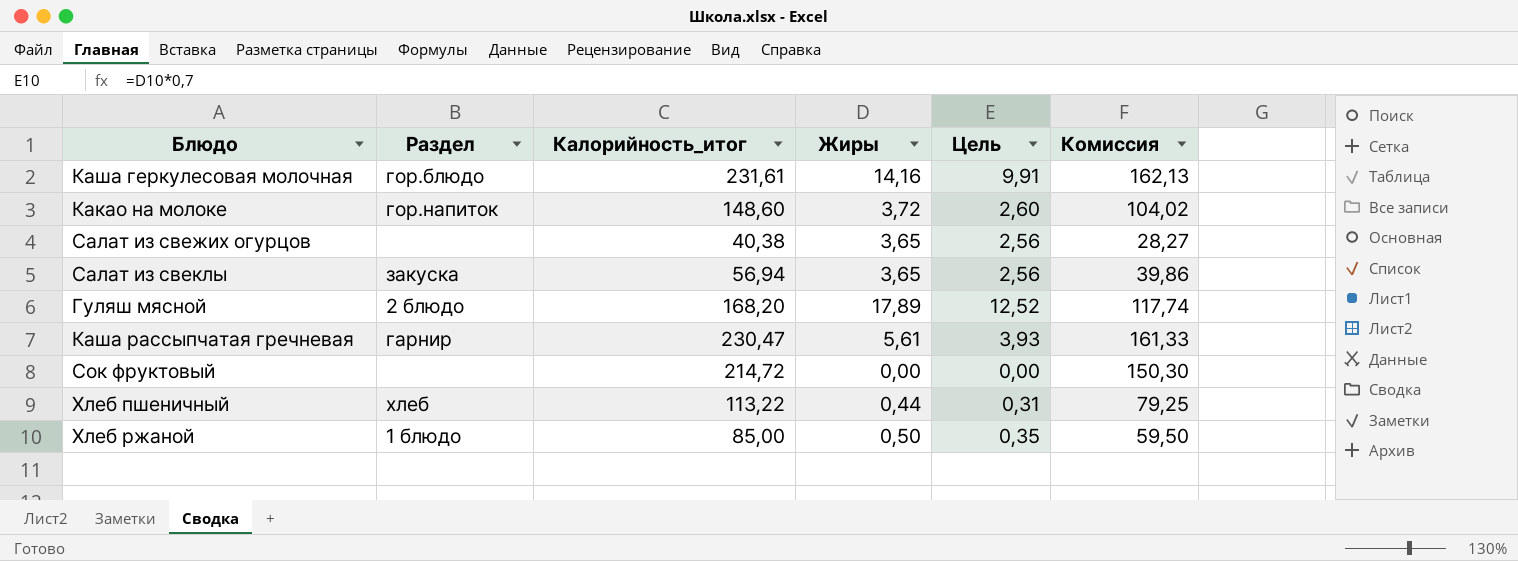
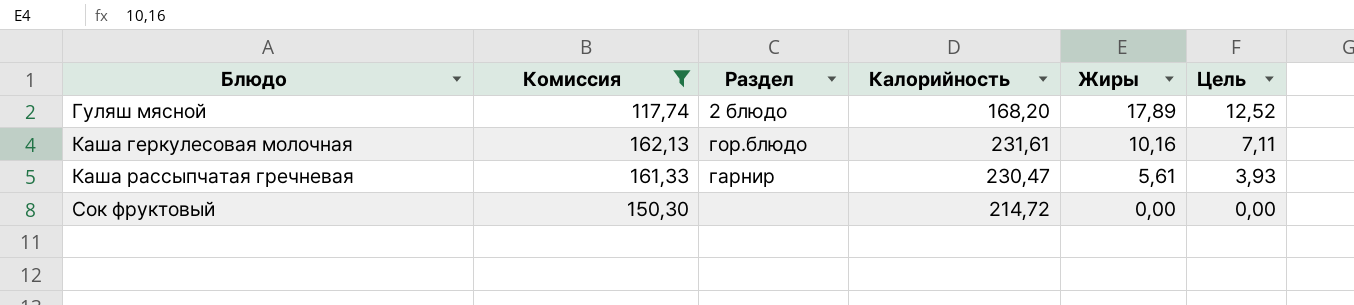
filter: none -> Комиссия >= 117,74
row order: none -> Блюдо ascending
column Комиссия | position: 6 -> 2
column name: Калорийность_итог -> Калорийность
Каша геркулесовая молочная | Жиры: 14,16 -> 10,16
Каша геркулесовая молочная | Цель: 9,91 -> 7,11

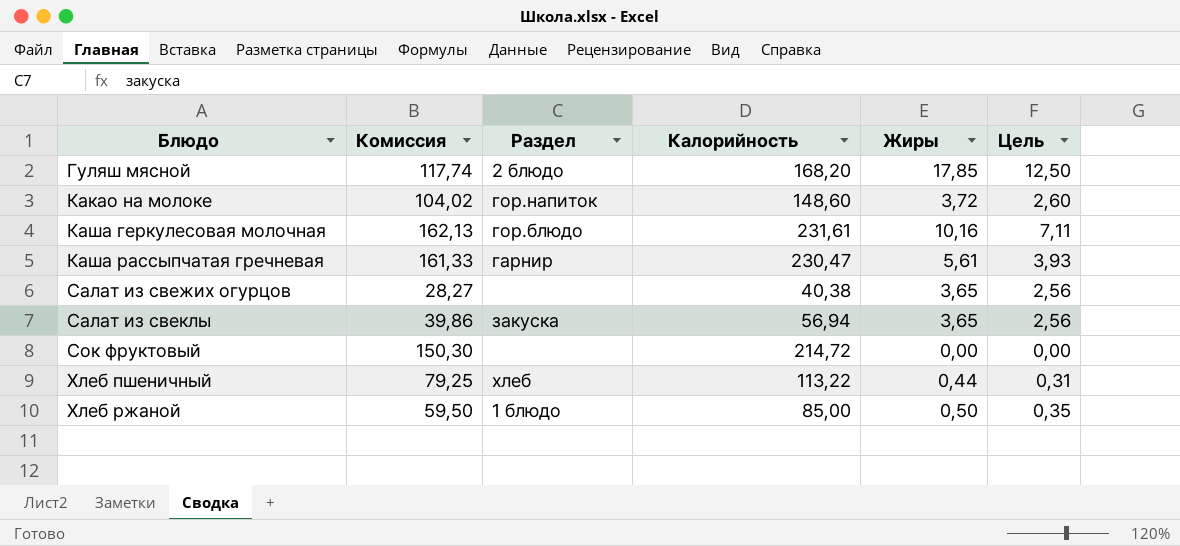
filter: Комиссия >= 117,74 -> none
Гуляш мясной | Жиры: 17,89 -> 17,85
Гуляш мясной | Цель: 12,52 -> 12,50

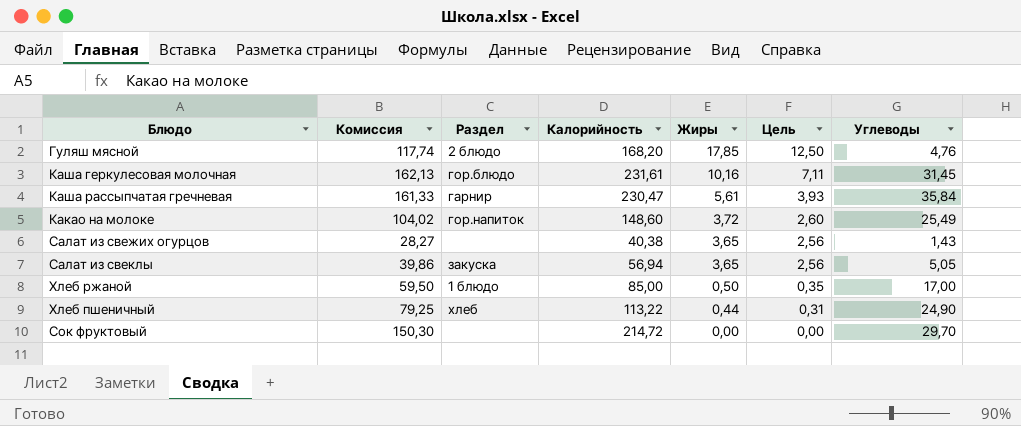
row order: Блюдо ascending -> Жиры descending
column Углеводы | position: none -> 7

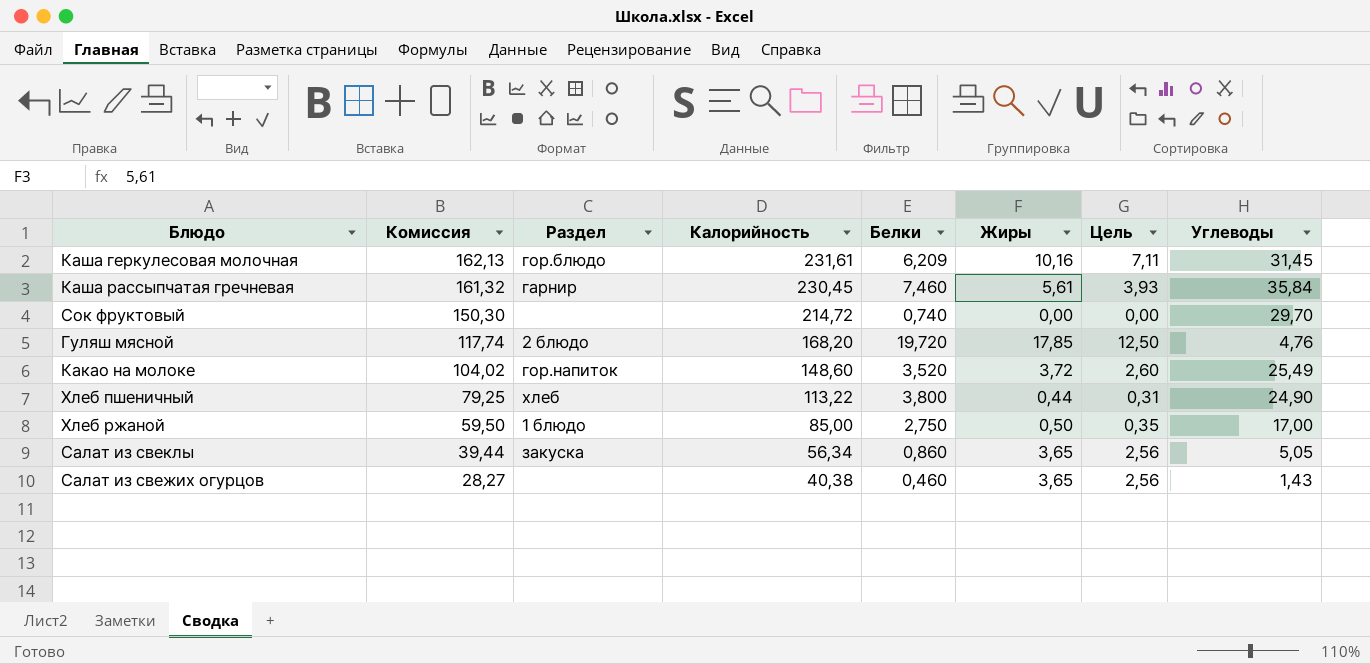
row order: Жиры descending -> Комиссия descending
column Белки | position: none -> 5
Каша рассыпчатая гречневая | Комиссия: 161,33 -> 161,32
Каша рассыпчатая гречневая | Калорийность: 230,47 -> 230,45
Салат из свеклы | Комиссия: 39,86 -> 39,44
Салат из свеклы | Калорийность: 56,94 -> 56,34

